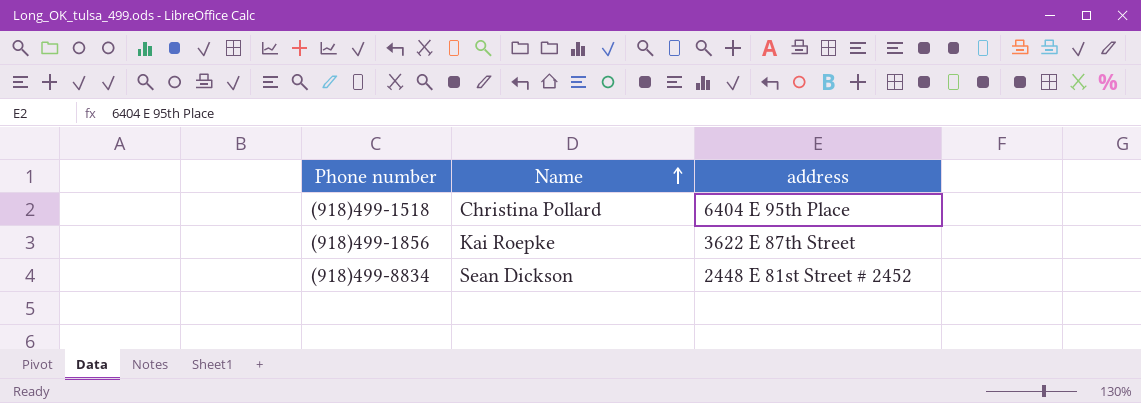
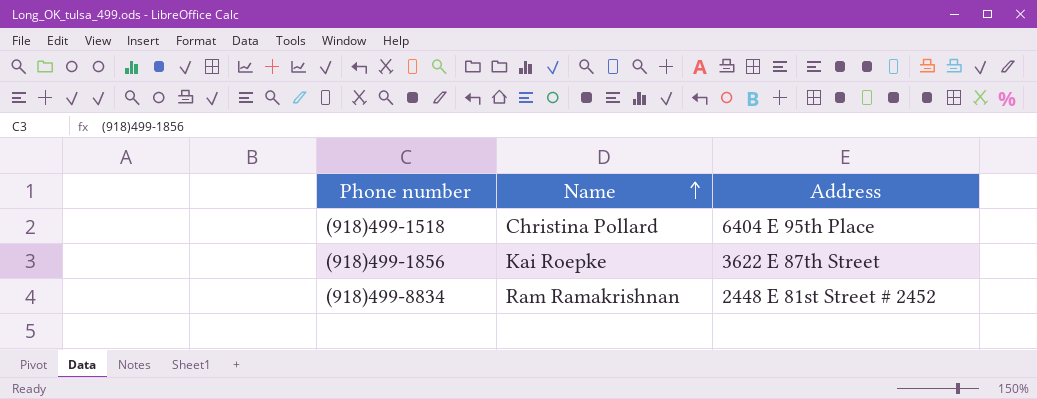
column name: address -> Address
(918)499-8834 | Name: Sean Dickson -> Ram Ramakrishnan

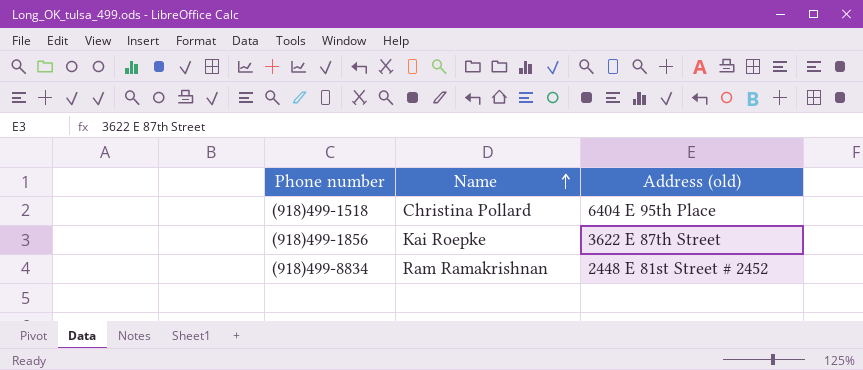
column name: Address -> Address (old)

